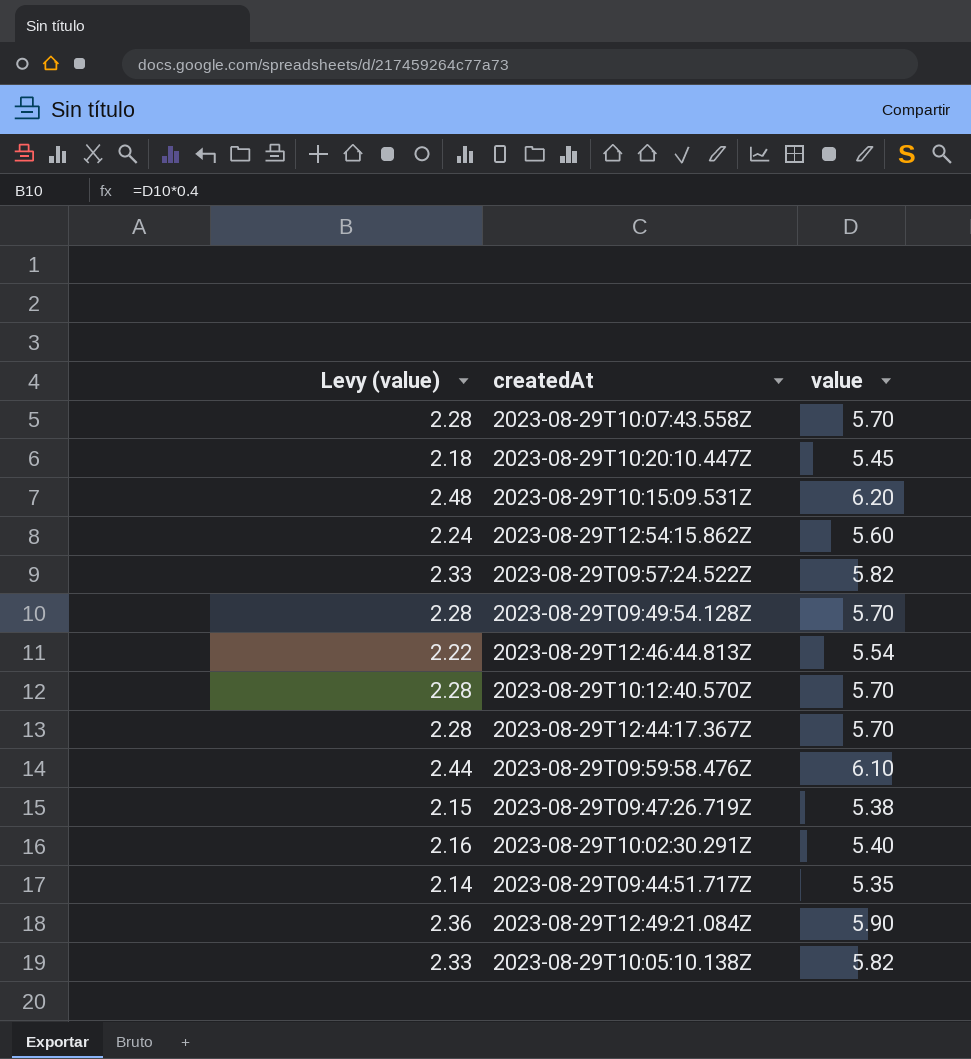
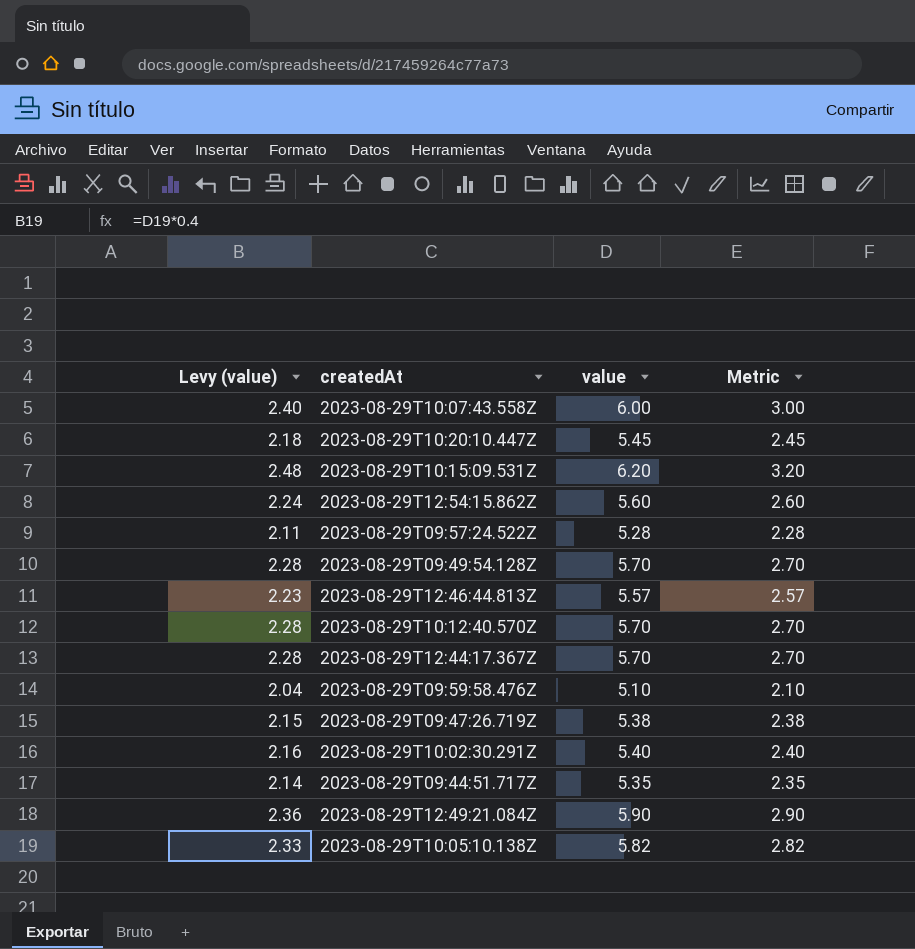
column Metric | formula: none -> [value] - 3
2023-08-29T10:07:43.558Z | Levy (value): 2.28 -> 2.40
2023-08-29T10:07:43.558Z | value: 5.70 -> 6.00
2023-08-29T09:57:24.522Z | Levy (value): 2.33 -> 2.11
2023-08-29T09:57:24.522Z | value: 5.82 -> 5.28
2023-08-29T12:46:44.813Z | Levy (value): 2.22 -> 2.23
2023-08-29T12:46:44.813Z | value: 5.54 -> 5.57
2023-08-29T09:59:58.476Z | Levy (value): 2.44 -> 2.04
2023-08-29T09:59:58.476Z | value: 6.10 -> 5.10

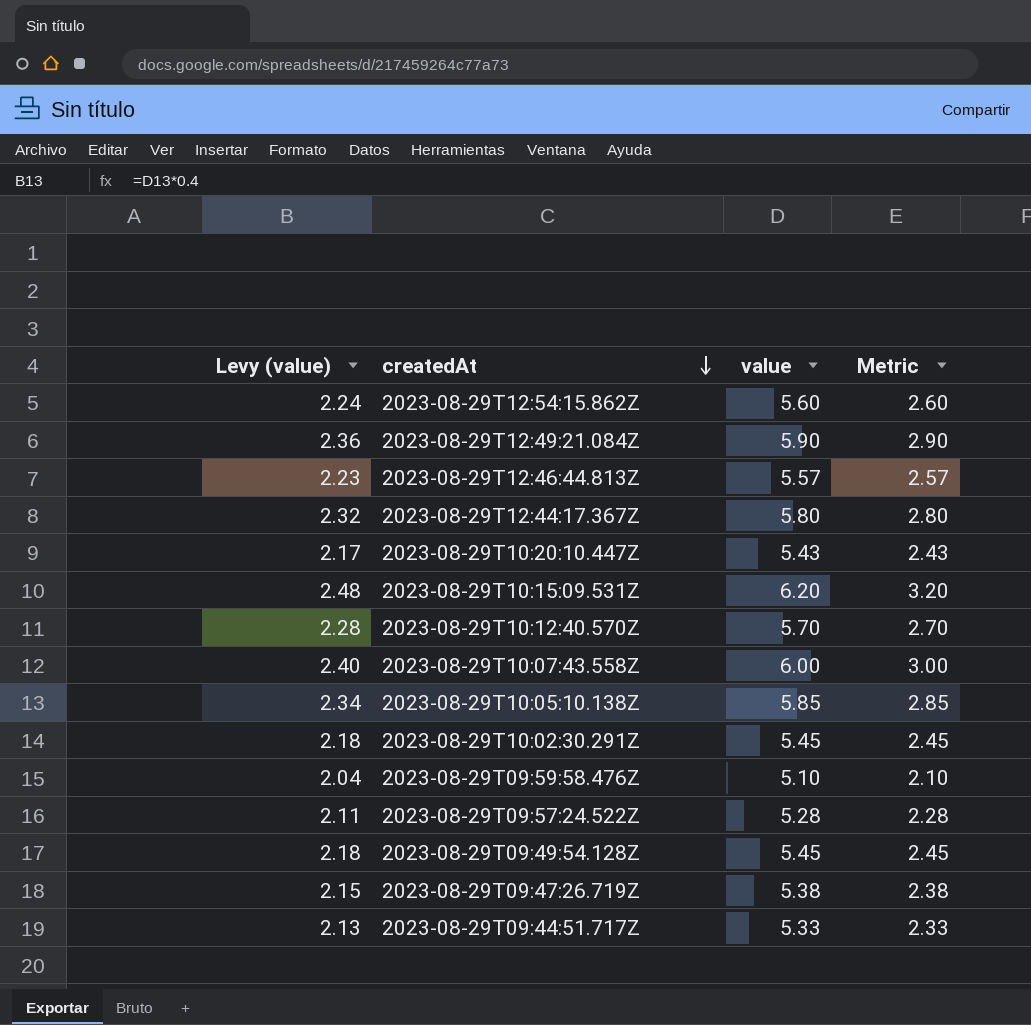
row order: none -> createdAt descending
2023-08-29T12:44:17.367Z | Levy (value): 2.28 -> 2.32
2023-08-29T12:44:17.367Z | value: 5.70 -> 5.80
2023-08-29T12:44:17.367Z | Metric: 2.70 -> 2.80
2023-08-29T10:20:10.447Z | Levy (value): 2.18 -> 2.17
2023-08-29T10:20:10.447Z | value: 5.45 -> 5.43
2023-08-29T10:20:10.447Z | Metric: 2.45 -> 2.43
2023-08-29T10:05:10.138Z | Levy (value): 2.33 -> 2.34
2023-08-29T10:05:10.138Z | value: 5.82 -> 5.85
2023-08-29T10:05:10.138Z | Metric: 2.82 -> 2.85
2023-08-29T10:02:30.291Z | Levy (value): 2.16 -> 2.18
2023-08-29T10:02:30.291Z | value: 5.40 -> 5.45
2023-08-29T10:02:30.291Z | Metric: 2.40 -> 2.45
2023-08-29T09:49:54.128Z | Levy (value): 2.28 -> 2.18
2023-08-29T09:49:54.128Z | value: 5.70 -> 5.45
2023-08-29T09:49:54.128Z | Metric: 2.70 -> 2.45
2023-08-29T09:44:51.717Z | Levy (value): 2.14 -> 2.13
2023-08-29T09:44:51.717Z | value: 5.35 -> 5.33
2023-08-29T09:44:51.717Z | Metric: 2.35 -> 2.33

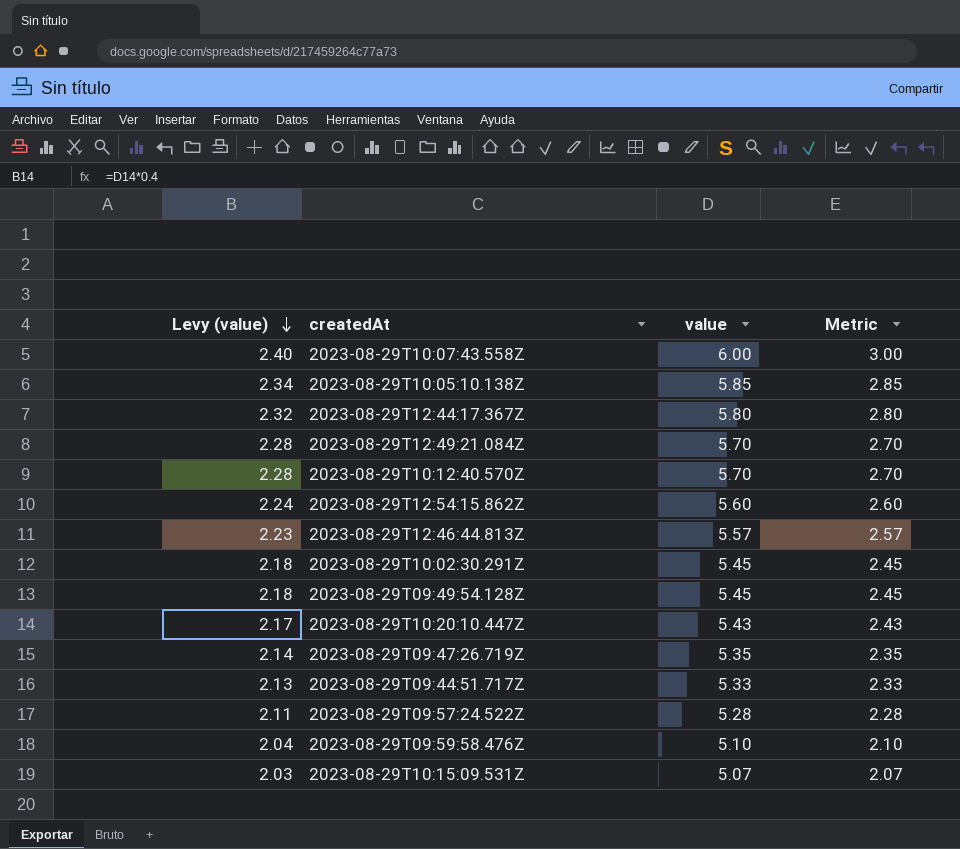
row order: createdAt descending -> Levy (value) descending
2023-08-29T12:49:21.084Z | Levy (value): 2.36 -> 2.28
2023-08-29T12:49:21.084Z | value: 5.90 -> 5.70
2023-08-29T12:49:21.084Z | Metric: 2.90 -> 2.70
2023-08-29T09:47:26.719Z | Levy (value): 2.15 -> 2.14
2023-08-29T09:47:26.719Z | value: 5.38 -> 5.35
2023-08-29T09:47:26.719Z | Metric: 2.38 -> 2.35
2023-08-29T10:15:09.531Z | Levy (value): 2.48 -> 2.03
2023-08-29T10:15:09.531Z | value: 6.20 -> 5.07
2023-08-29T10:15:09.531Z | Metric: 3.20 -> 2.07

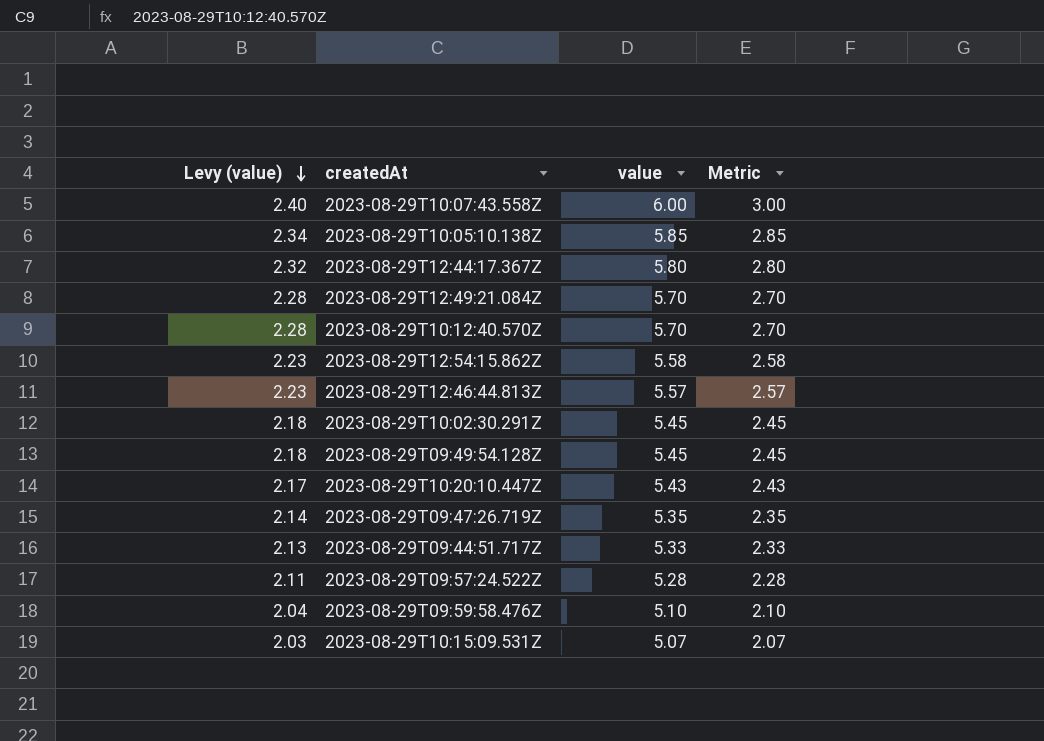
2023-08-29T12:54:15.862Z | Levy (value): 2.24 -> 2.23
2023-08-29T12:54:15.862Z | value: 5.60 -> 5.58
2023-08-29T12:54:15.862Z | Metric: 2.60 -> 2.58

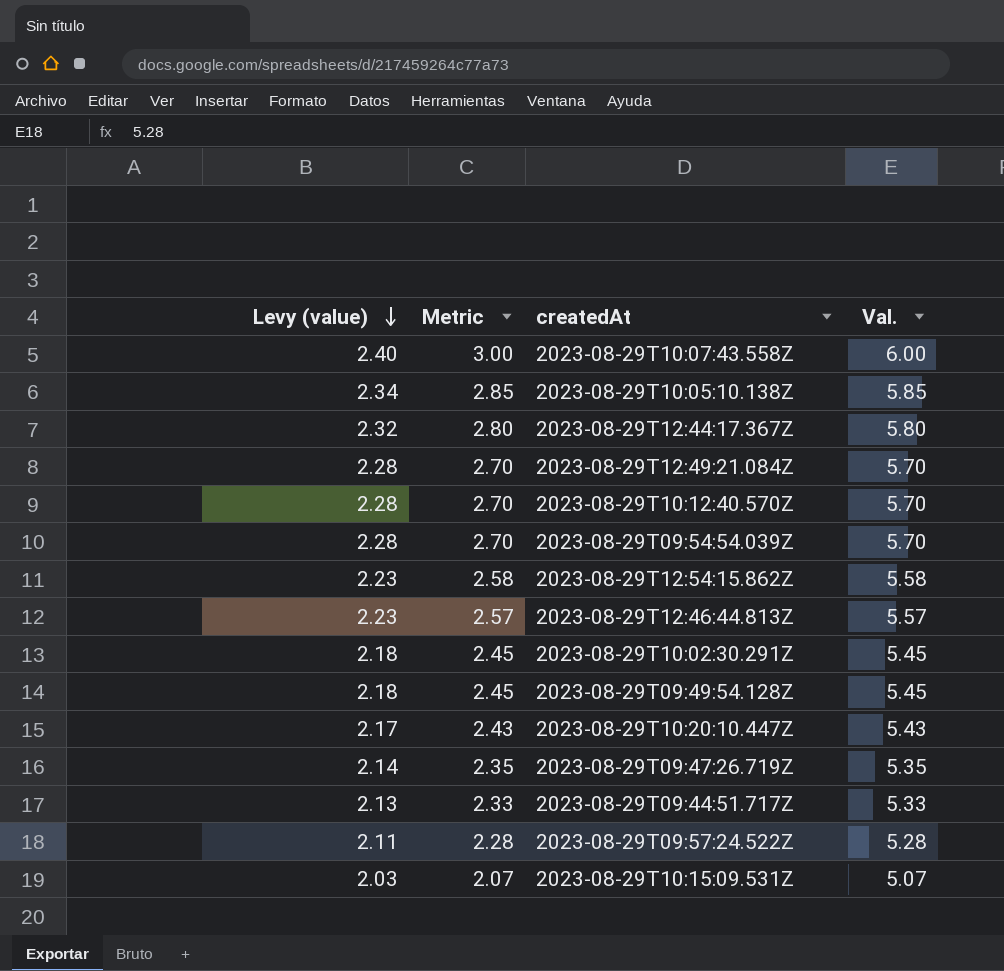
column Metric | position: 4 -> 2
column name: value -> Val.
row 2023-08-29T09:59:58.476Z: 2.04 | 5.10 | 2.10 -> none
row 2023-08-29T09:54:54.039Z: none -> 2.28 | 2.70 | 5.70

